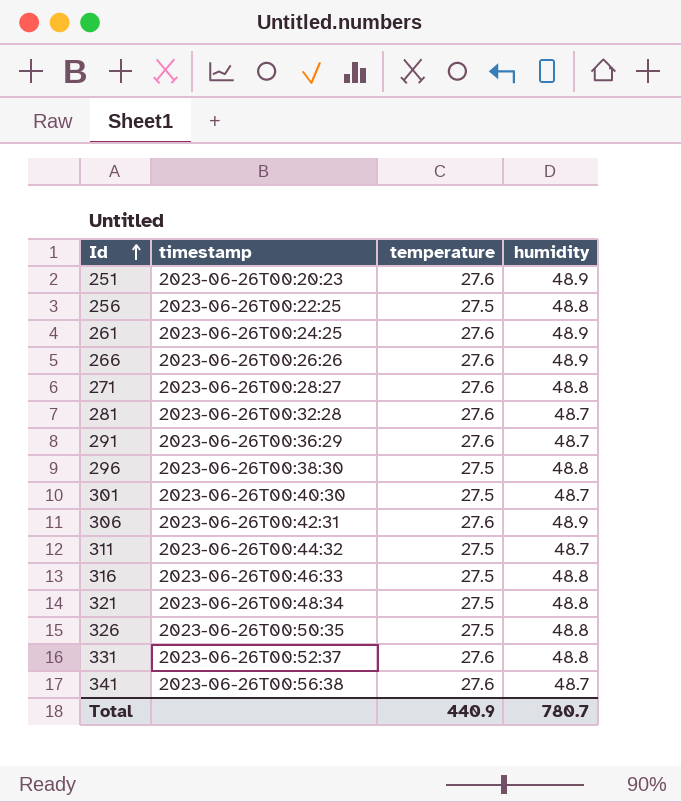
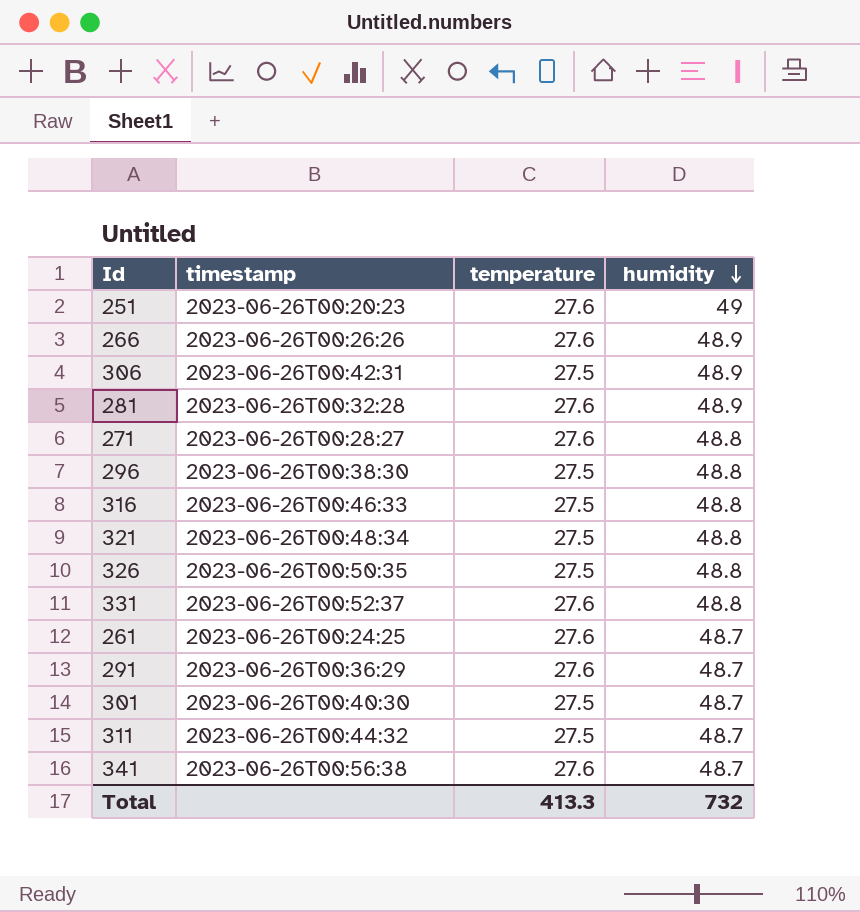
row order: Id ascending -> humidity descending
row 256: 2023-06-26T00:22:25 | 27.5 | 48.8 -> none
251 | humidity: 48.9 -> 49
306 | temperature: 27.6 -> 27.5
281 | humidity: 48.7 -> 48.9
261 | humidity: 48.9 -> 48.7
Total | temperature: 440.9 -> 413.3
Total | humidity: 780.7 -> 732

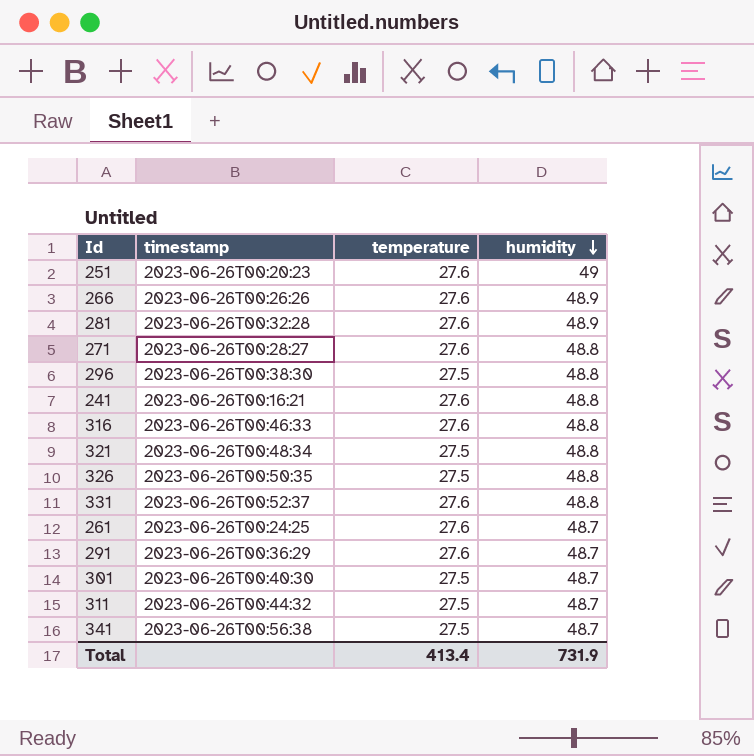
row 306: 2023-06-26T00:42:31 | 27.5 | 48.9 -> none
row 241: none -> 2023-06-26T00:16:21 | 27.6 | 48.8
316 | temperature: 27.5 -> 27.6
341 | temperature: 27.6 -> 27.5
Total | temperature: 413.3 -> 413.4
Total | humidity: 732 -> 731.9

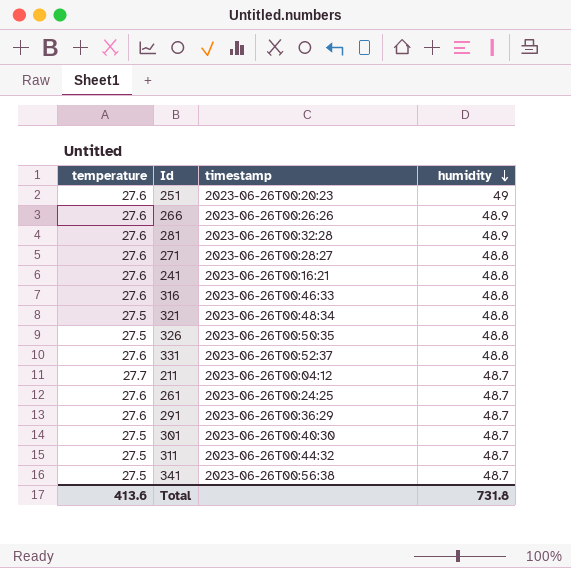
column temperature | position: 3 -> 1
row 296: 2023-06-26T00:38:30 | 27.5 | 48.8 -> none
row 211: none -> 27.7 | 2023-06-26T00:04:12 | 48.7
Total | temperature: 413.4 -> 413.6
Total | humidity: 731.9 -> 731.8

